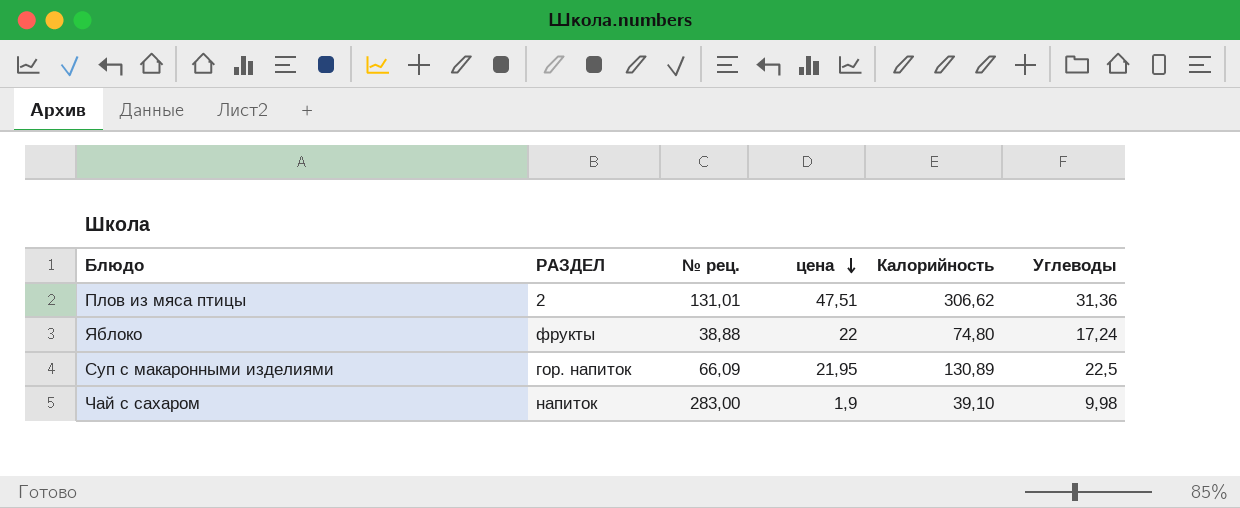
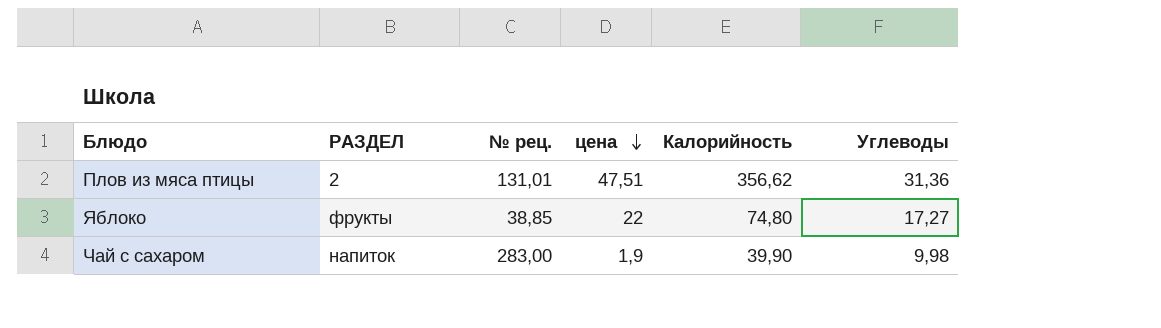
row Суп с макаронными изделиями: гор. напиток | 66,09 | 21,95 | 130,89 | 22,5 -> none
Плов из мяса птицы | Калорийность: 306,62 -> 356,62
Яблоко | № рец.: 38,88 -> 38,85
Яблоко | Углеводы: 17,24 -> 17,27
Чай с сахаром | Калорийность: 39,10 -> 39,90

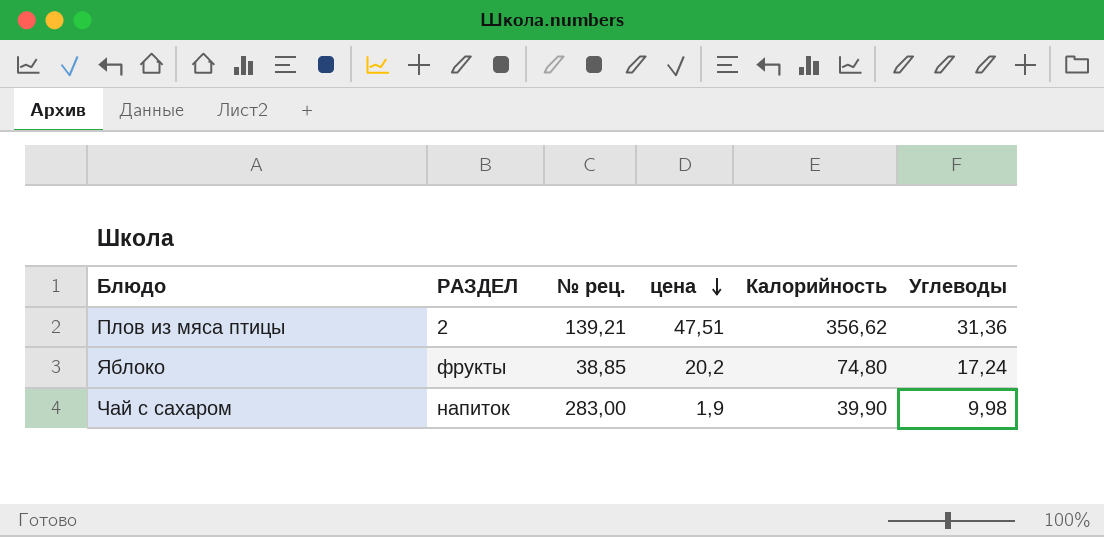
Плов из мяса птицы | № рец.: 131,01 -> 139,21
Яблоко | цена: 22 -> 20,2
Яблоко | Углеводы: 17,27 -> 17,24

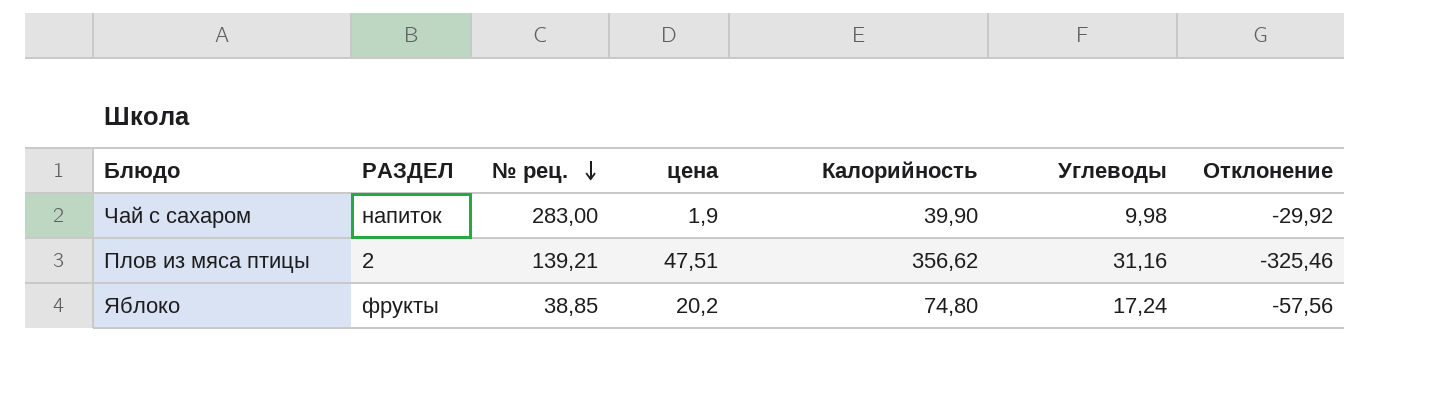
row order: цена descending -> № рец. descending
column Отклонение | formula: none -> [Углеводы] - [Калорийность]
Плов из мяса птицы | Углеводы: 31,36 -> 31,16

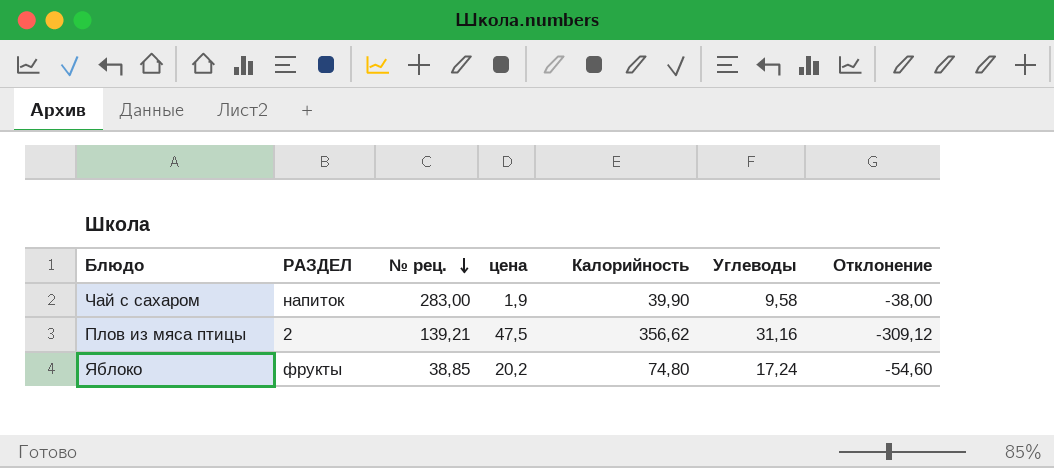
column Отклонение | formula: [Углеводы] - [Калорийность] -> [цена] - [Калорийность]
Чай с сахаром | Углеводы: 9,98 -> 9,58
Плов из мяса птицы | цена: 47,51 -> 47,5

